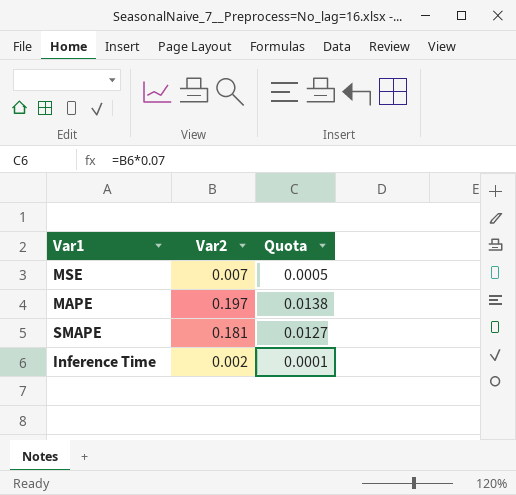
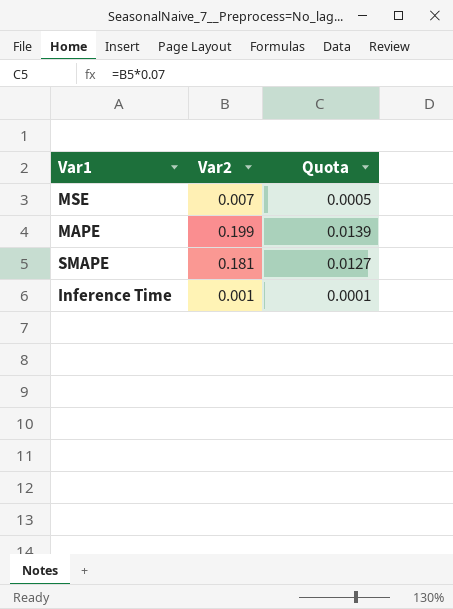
MAPE | Var2: 0.197 -> 0.199
MAPE | Quota: 0.0138 -> 0.0139
Inference Time | Var2: 0.002 -> 0.001

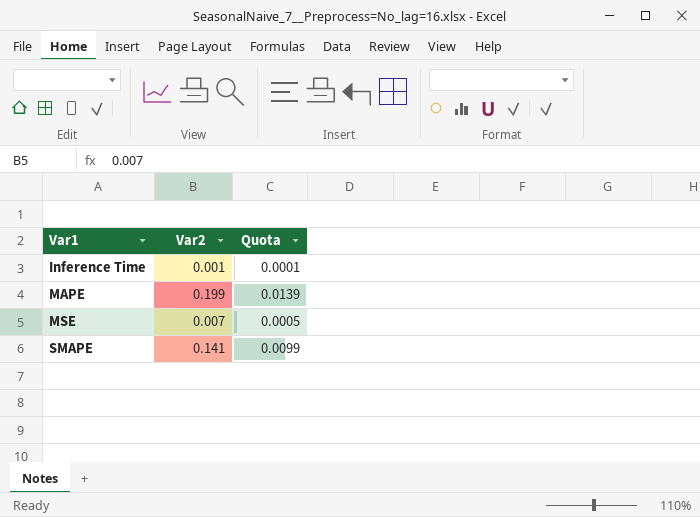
row order: none -> Var1 ascending
SMAPE | Var2: 0.181 -> 0.141
SMAPE | Quota: 0.0127 -> 0.0099

